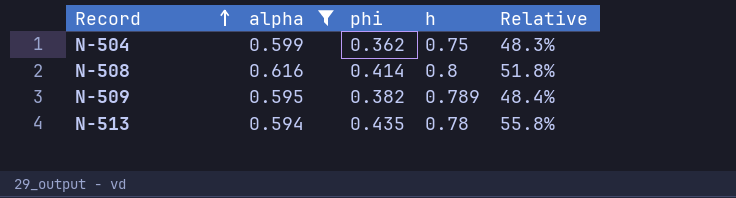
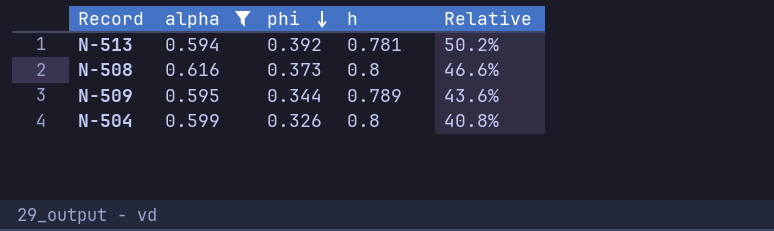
row order: Record ascending -> phi descending
N-513 | phi: 0.435 -> 0.392
N-513 | h: 0.78 -> 0.781
N-513 | Relative: 55.8% -> 50.2%
N-508 | phi: 0.414 -> 0.373
N-508 | Relative: 51.8% -> 46.6%
N-509 | phi: 0.382 -> 0.344
N-509 | Relative: 48.4% -> 43.6%
N-504 | phi: 0.362 -> 0.326
N-504 | h: 0.75 -> 0.8
N-504 | Relative: 48.3% -> 40.8%

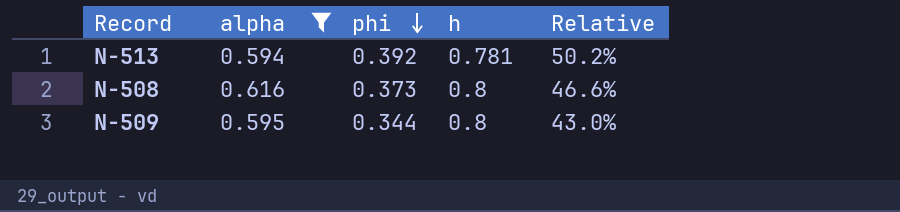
row N-504: 0.599 | 0.326 | 0.8 | 40.8% -> none
N-509 | h: 0.789 -> 0.8
N-509 | Relative: 43.6% -> 43.0%

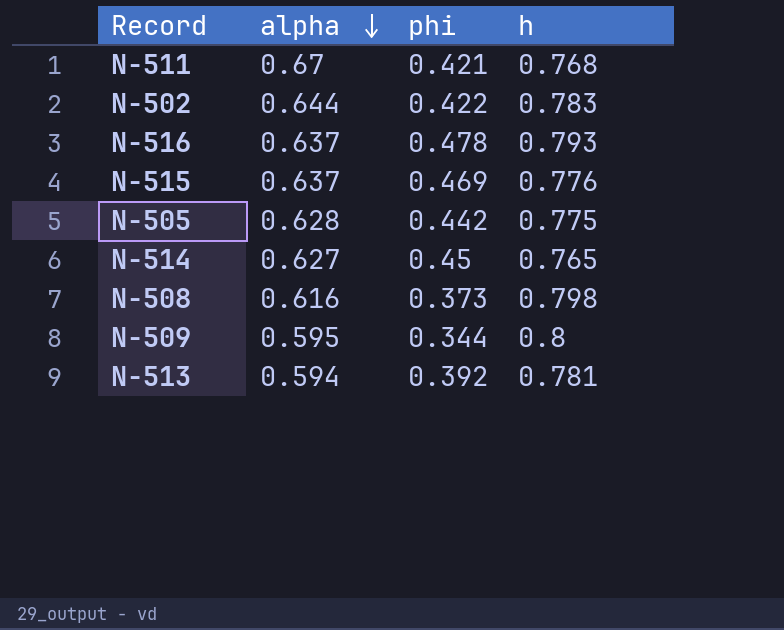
filter: alpha <= 0.616 -> none
row order: phi descending -> alpha descending
column Relative | formula: [phi] / [h] -> none
N-508 | h: 0.8 -> 0.798

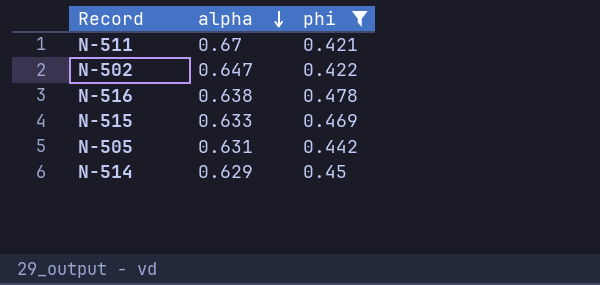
filter: none -> phi >= 0.421
column h | position: 4 -> none
N-502 | alpha: 0.644 -> 0.647
N-516 | alpha: 0.637 -> 0.638
N-515 | alpha: 0.637 -> 0.633
N-505 | alpha: 0.628 -> 0.631
N-514 | alpha: 0.627 -> 0.629

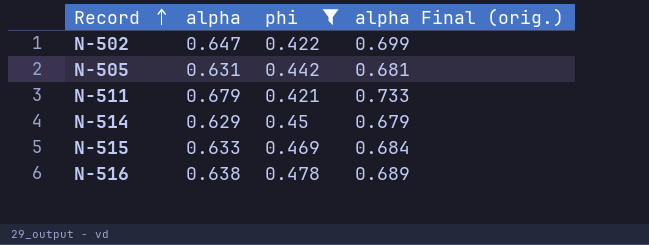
row order: alpha descending -> Record ascending
column alpha Final (orig.) | formula: none -> [alpha] * 1.08
N-511 | alpha: 0.67 -> 0.679

